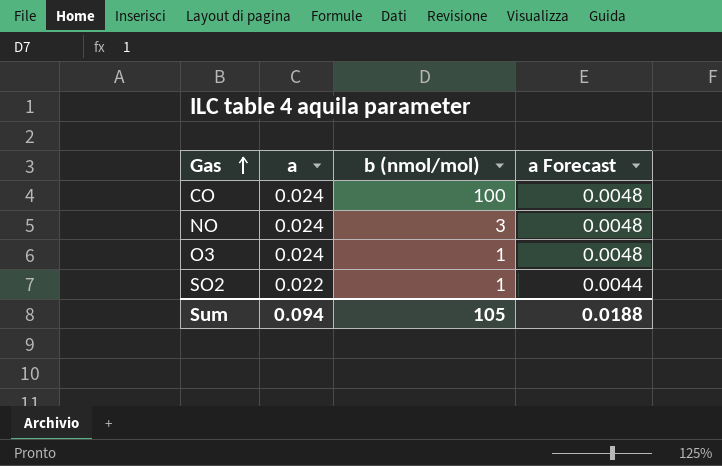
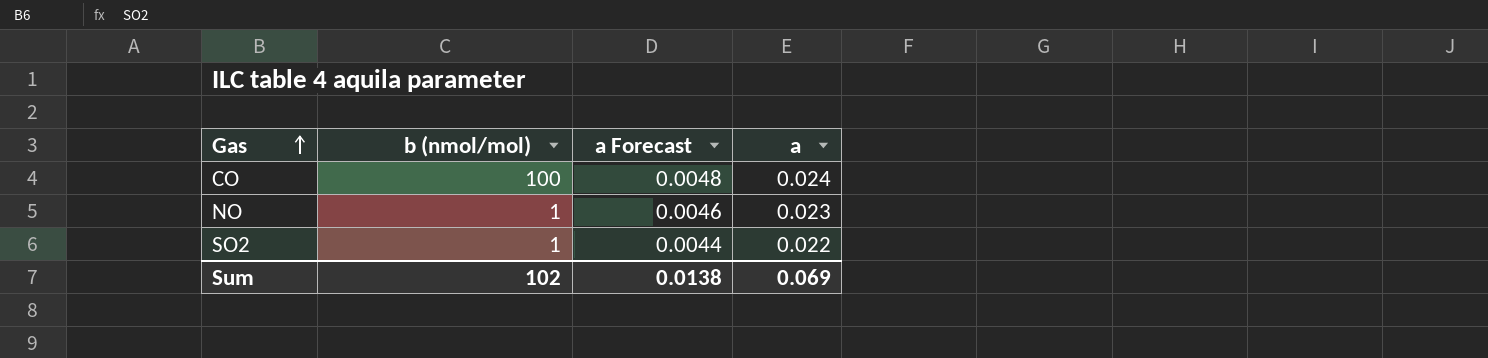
column a | position: 2 -> 4
row O3: 0.024 | 1 | 0.0048 -> none
NO | b (nmol/mol): 3 -> 1
NO | a Forecast: 0.0048 -> 0.0046
NO | a: 0.024 -> 0.023
Sum | b (nmol/mol): 105 -> 102
Sum | a Forecast: 0.0188 -> 0.0138
Sum | a: 0.094 -> 0.069

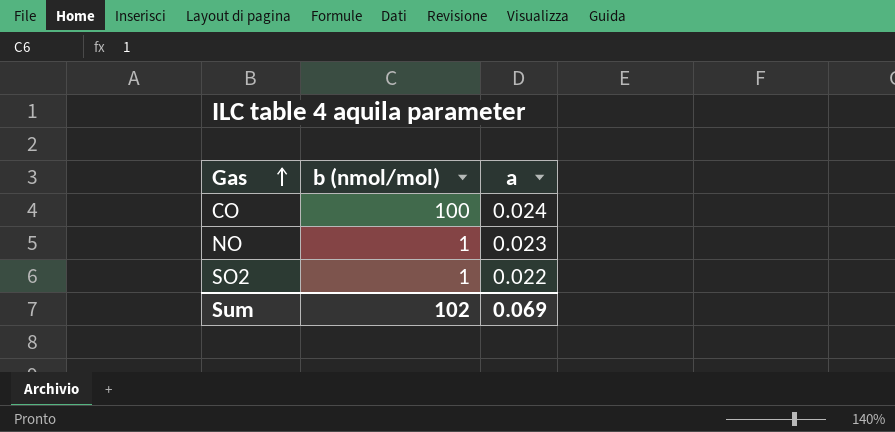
column a Forecast | formula: [a] * 0.2 -> none

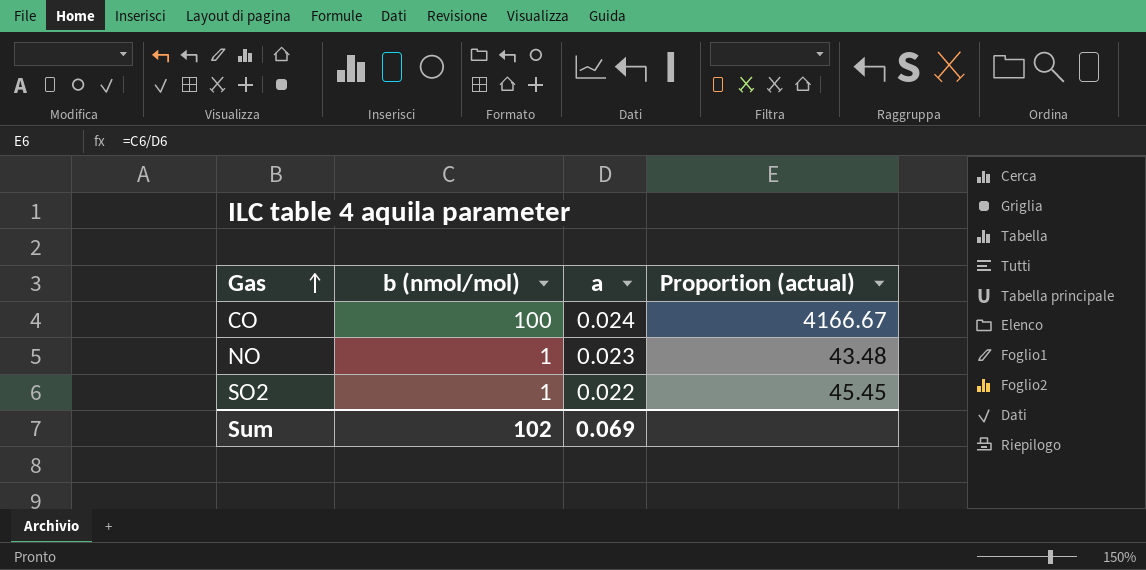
column Proportion (actual) | formula: none -> [b (nmol/mol)] / [a]

